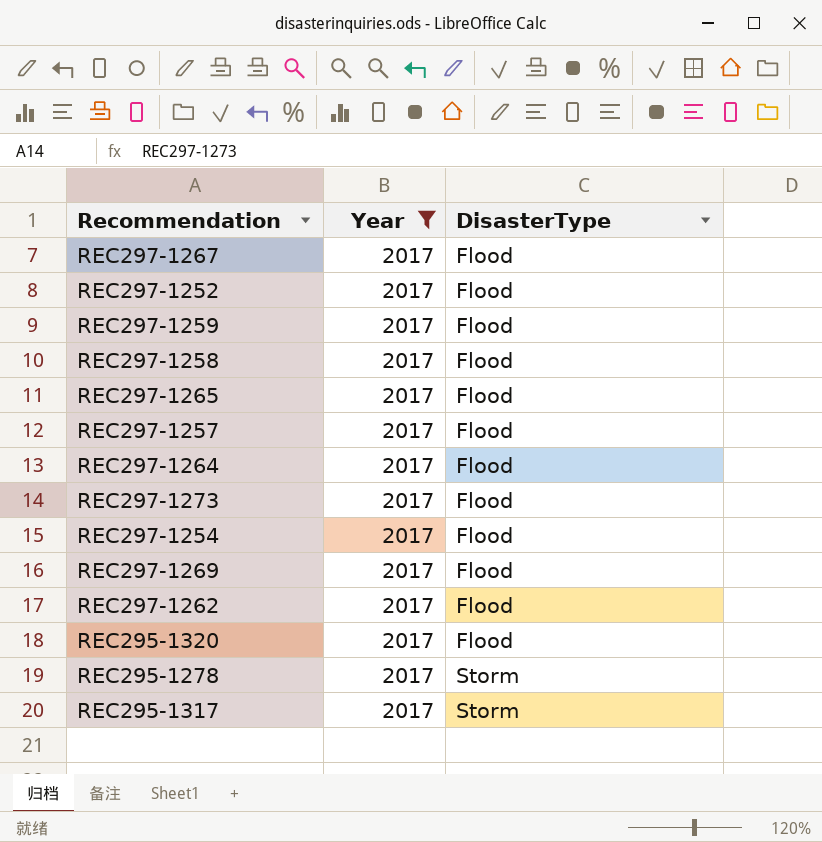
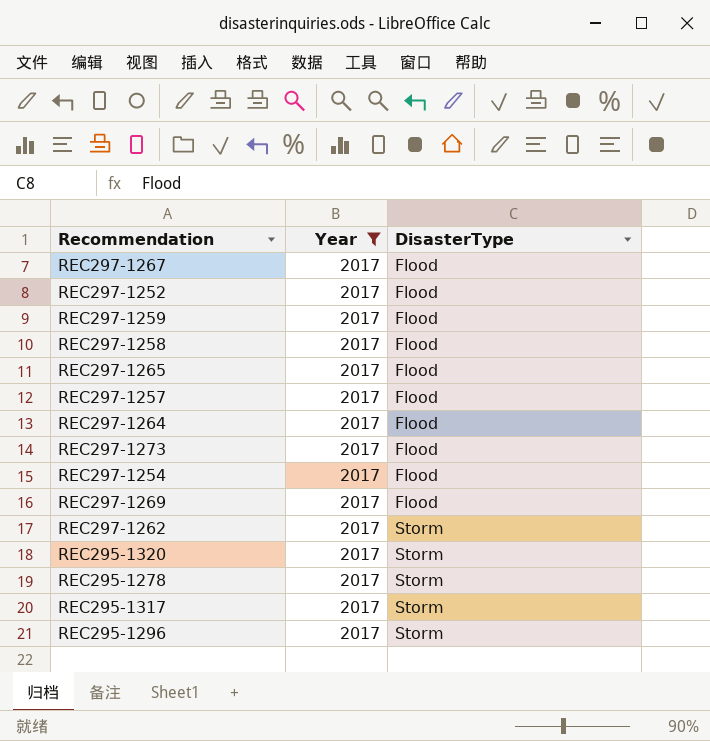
REC297-1262 | DisasterType: Flood -> Storm
REC295-1320 | DisasterType: Flood -> Storm
row REC295-1296: none -> 2017 | Storm

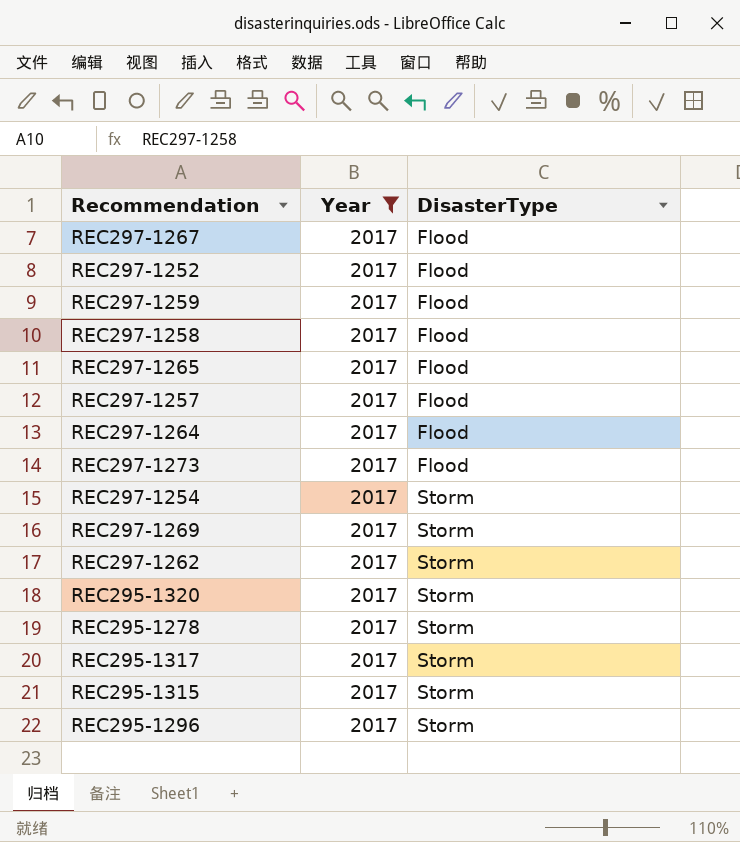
REC297-1254 | DisasterType: Flood -> Storm
REC297-1269 | DisasterType: Flood -> Storm
row REC295-1315: none -> 2017 | Storm

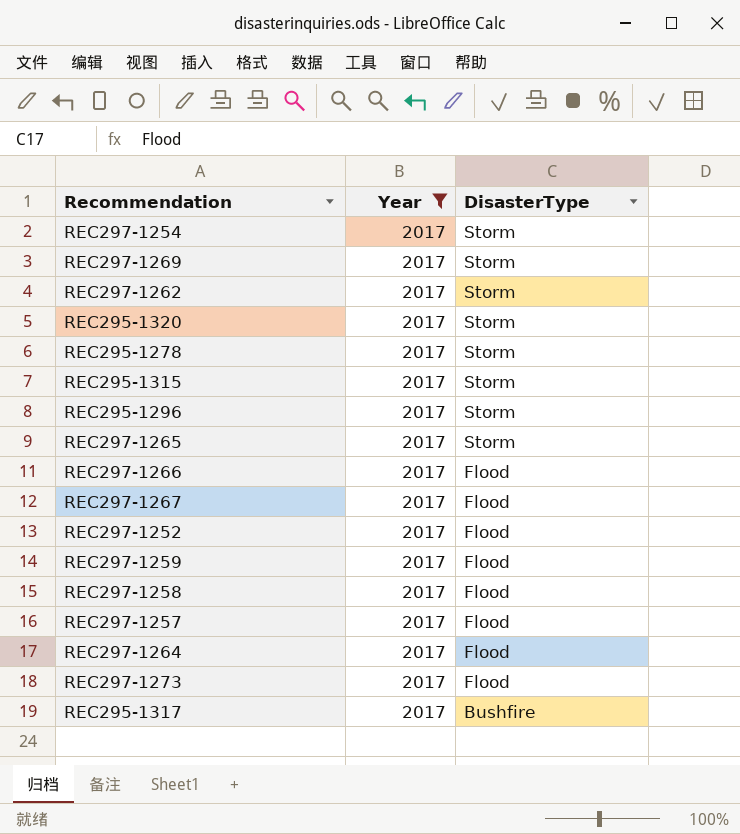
row order: DisasterType ascending -> DisasterType descending
REC297-1265 | DisasterType: Flood -> Storm
row REC297-1266: none -> 2017 | Flood
REC295-1317 | DisasterType: Storm -> Bushfire

